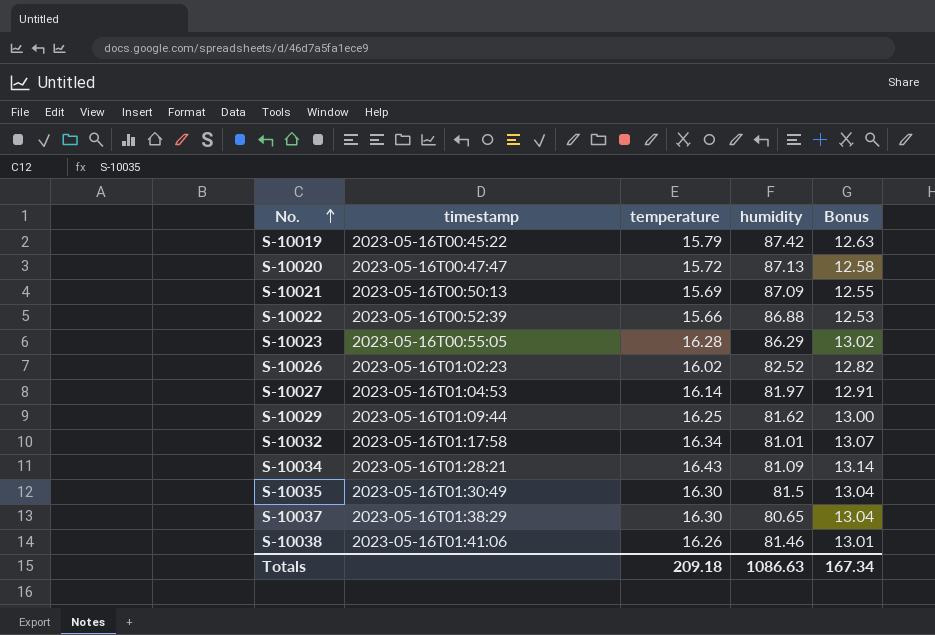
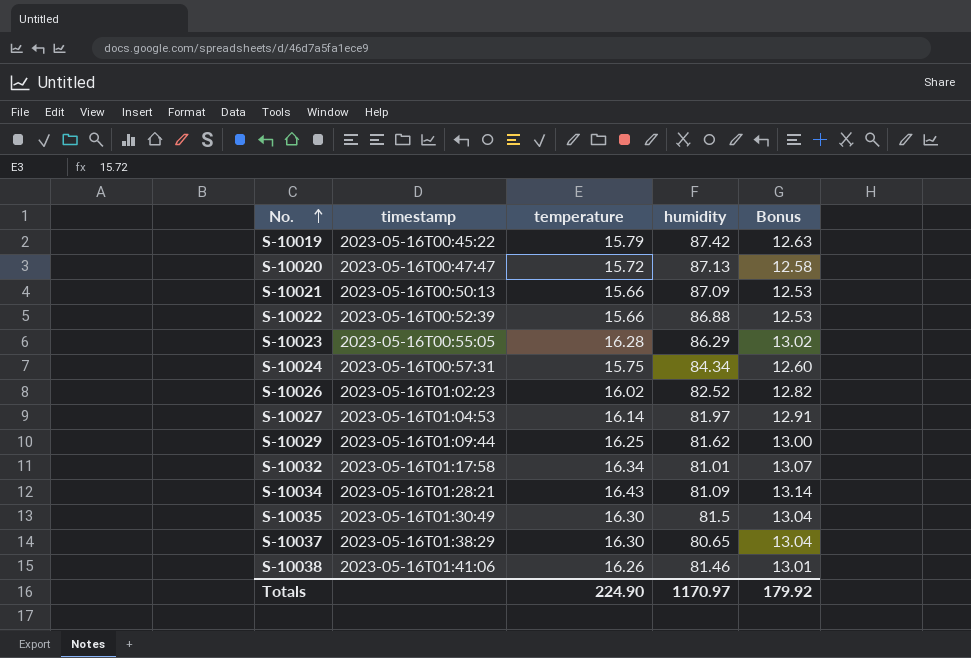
S-10021 | temperature: 15.69 -> 15.66
S-10021 | Bonus: 12.55 -> 12.53
row S-10024: none -> 2023-05-16T00:57:31 | 15.75 | 84.34 | 12.60
Totals | temperature: 209.18 -> 224.90
Totals | humidity: 1086.63 -> 1170.97
Totals | Bonus: 167.34 -> 179.92

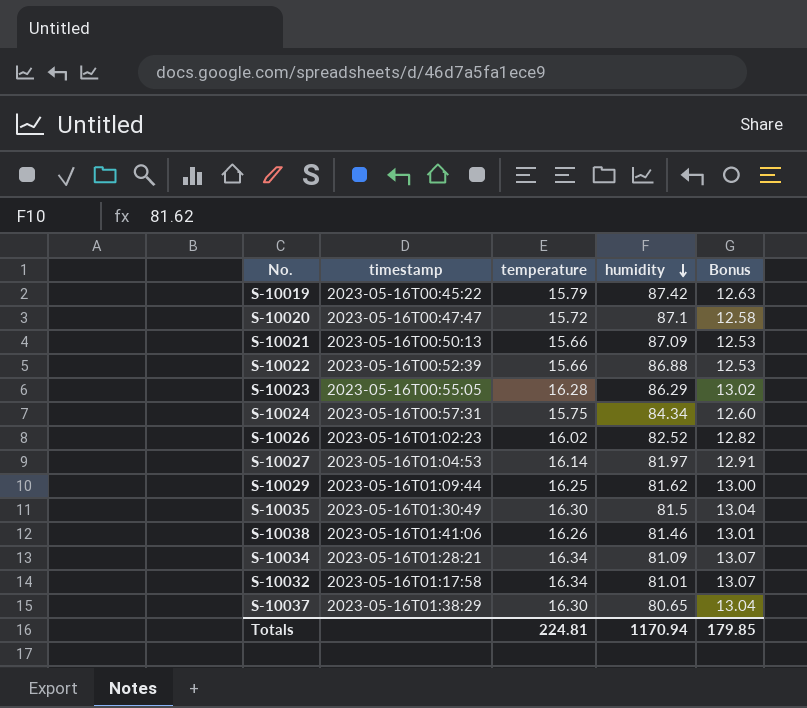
row order: No. ascending -> humidity descending
S-10020 | humidity: 87.13 -> 87.1
S-10034 | temperature: 16.43 -> 16.34
S-10034 | Bonus: 13.14 -> 13.07
Totals | temperature: 224.90 -> 224.81
Totals | humidity: 1170.97 -> 1170.94
Totals | Bonus: 179.92 -> 179.85

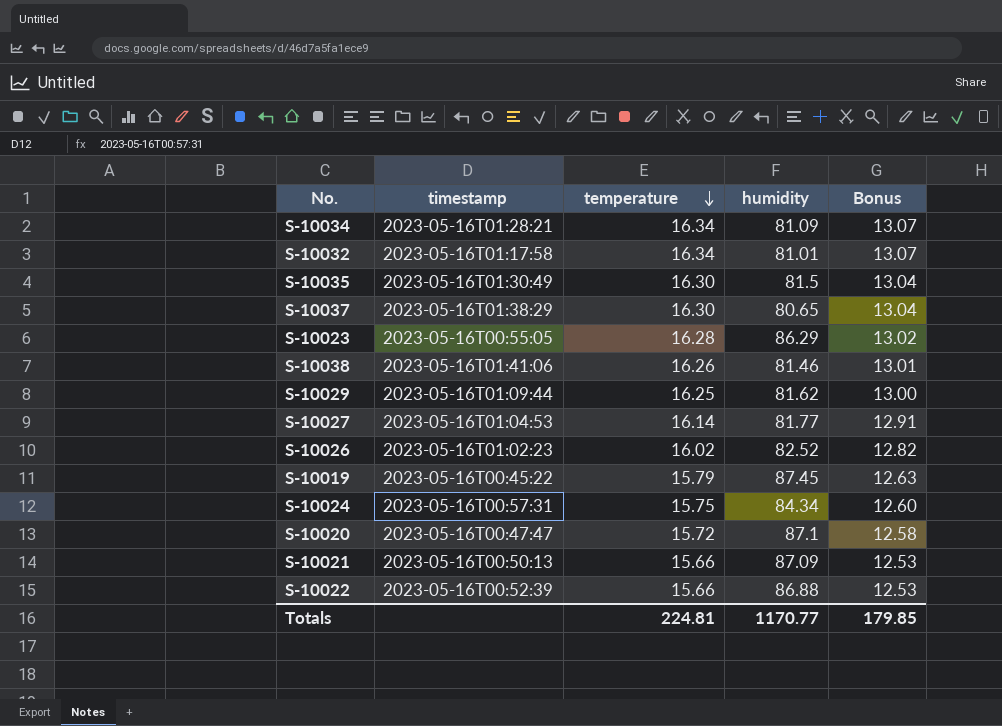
row order: humidity descending -> temperature descending
S-10027 | humidity: 81.97 -> 81.77
S-10019 | humidity: 87.42 -> 87.45
Totals | humidity: 1170.94 -> 1170.77

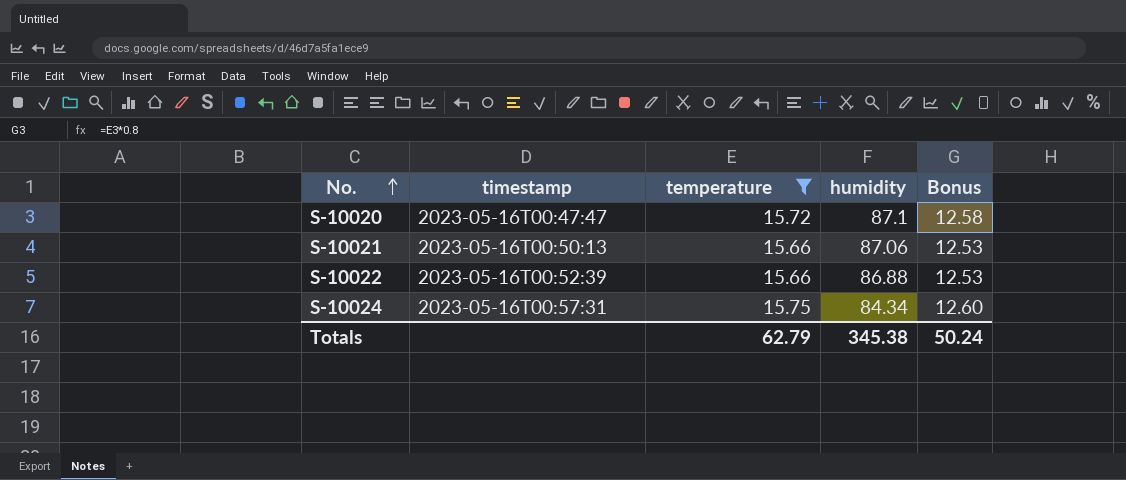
filter: none -> temperature <= 15.75
row order: temperature descending -> No. ascending
S-10021 | humidity: 87.09 -> 87.06
Totals | temperature: 224.81 -> 62.79
Totals | humidity: 1170.77 -> 345.38
Totals | Bonus: 179.85 -> 50.24

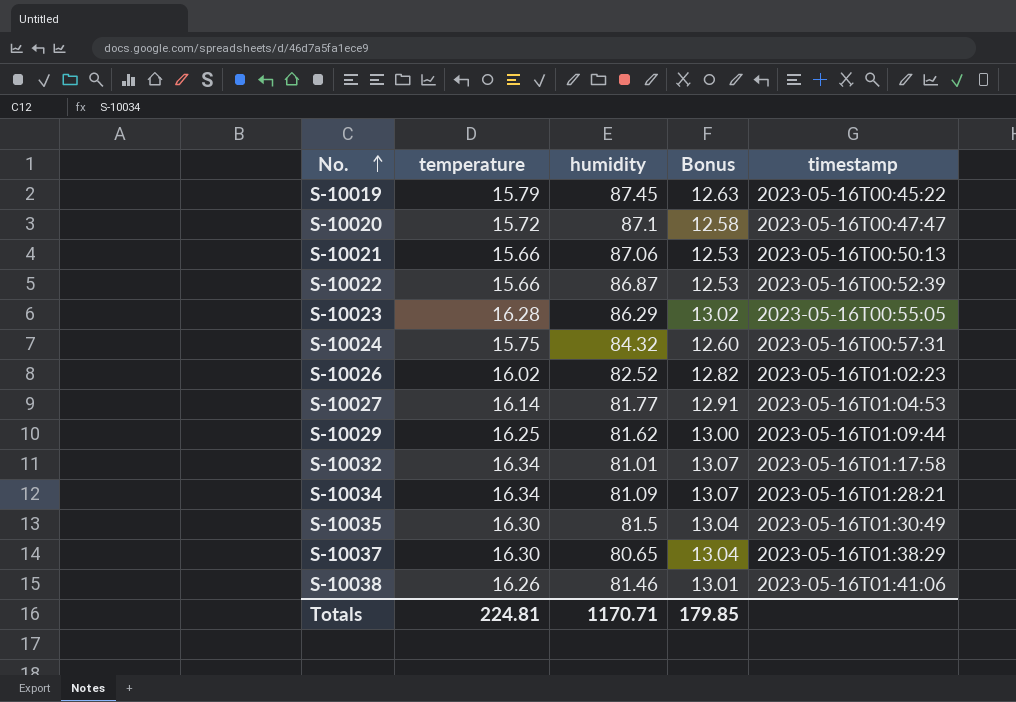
filter: temperature <= 15.75 -> none
column timestamp | position: 2 -> 5
S-10022 | humidity: 86.88 -> 86.87
S-10024 | humidity: 84.34 -> 84.32
Totals | temperature: 62.79 -> 224.81
Totals | humidity: 345.38 -> 1170.71
Totals | Bonus: 50.24 -> 179.85

